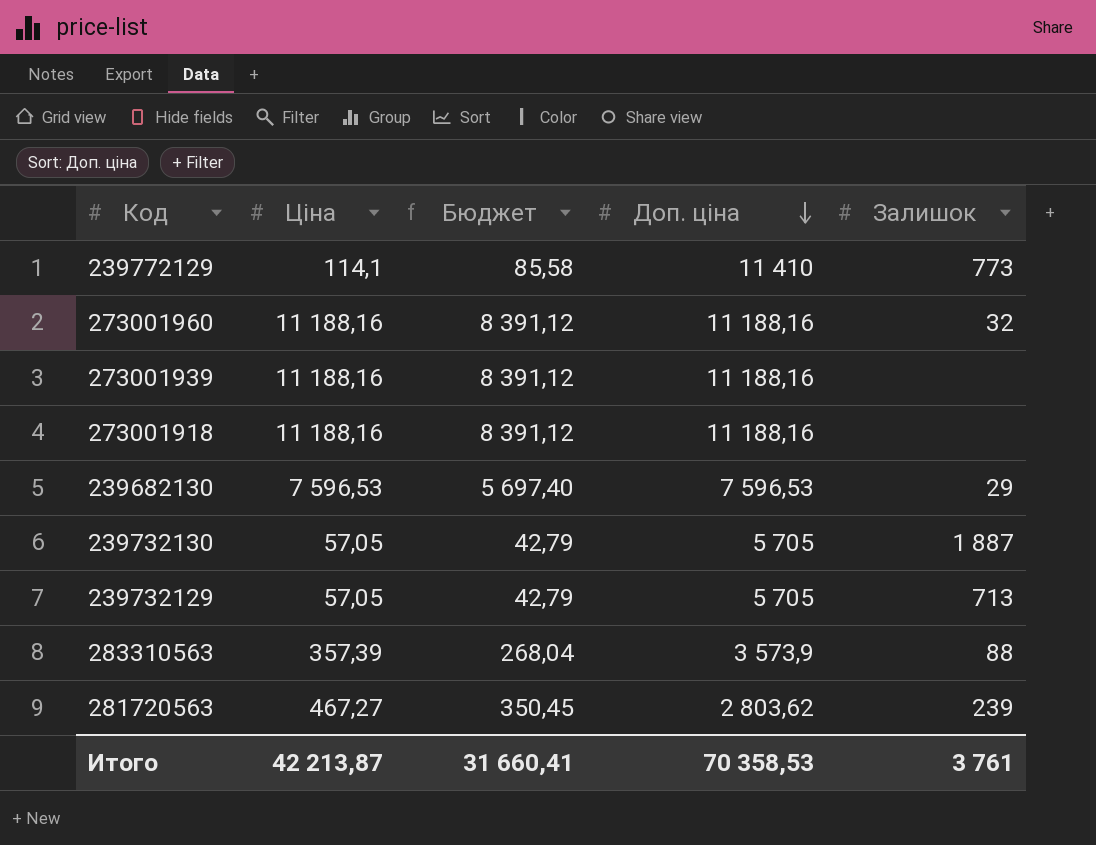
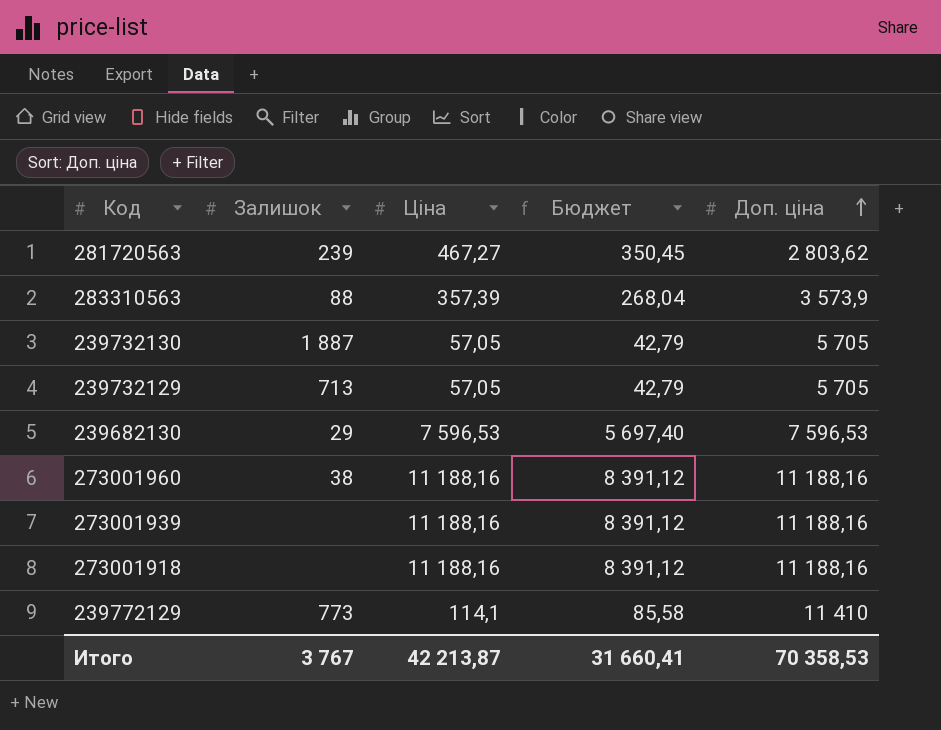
row order: Доп. ціна descending -> Доп. ціна ascending
column Залишок | position: 5 -> 2
273001960 | Залишок: 32 -> 38
Итого | Залишок: 3 761 -> 3 767

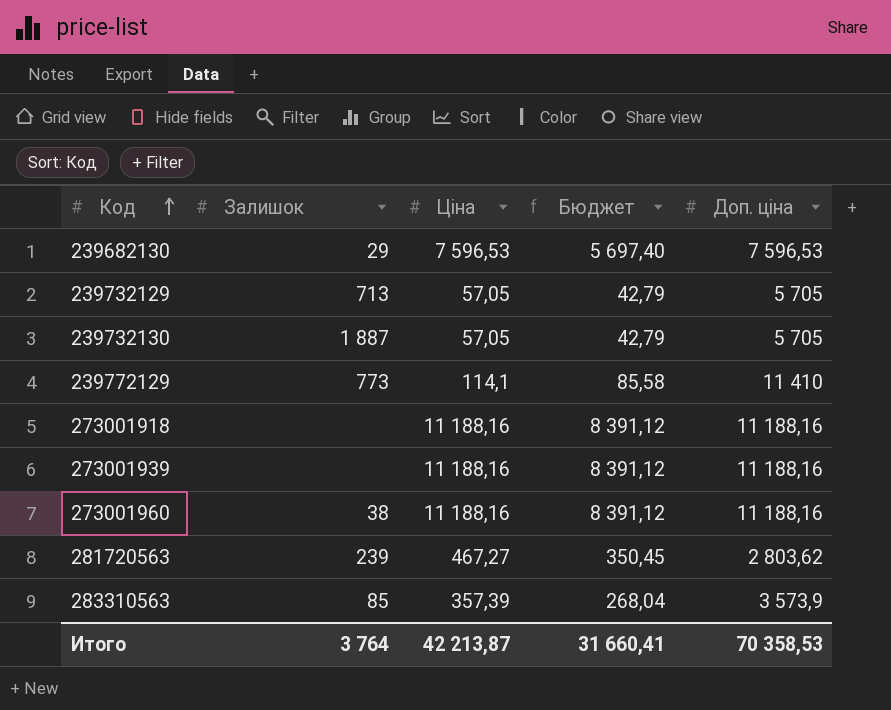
row order: Доп. ціна ascending -> Код ascending
283310563 | Залишок: 88 -> 85
Итого | Залишок: 3 767 -> 3 764

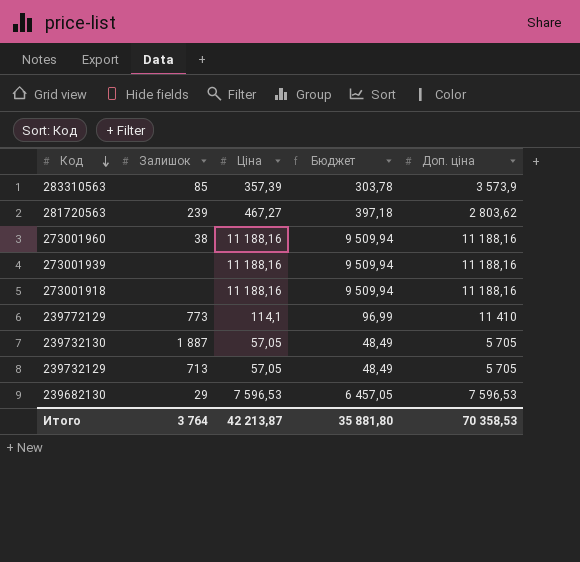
row order: Код ascending -> Код descending
column Бюджет | formula: [Ціна] * 0,75 -> [Ціна] * 0,85
Итого | Бюджет: 31 660,41 -> 35 881,80

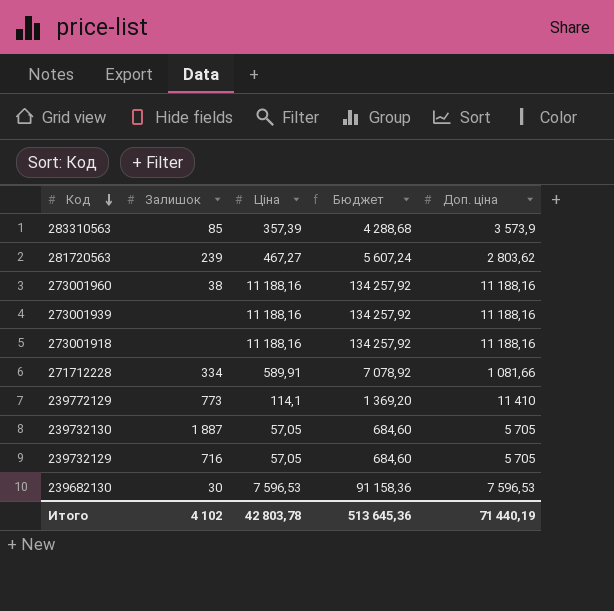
column Бюджет | formula: [Ціна] * 0,85 -> [Ціна] * 12
row 271712228: none -> 334 | 589,91 | 7 078,92 | 1 081,66
239732129 | Залишок: 713 -> 716
239682130 | Залишок: 29 -> 30
Итого | Залишок: 3 764 -> 4 102
Итого | Ціна: 42 213,87 -> 42 803,78
Итого | Бюджет: 35 881,80 -> 513 645,36
Итого | Доп. ціна: 70 358,53 -> 71 440,19

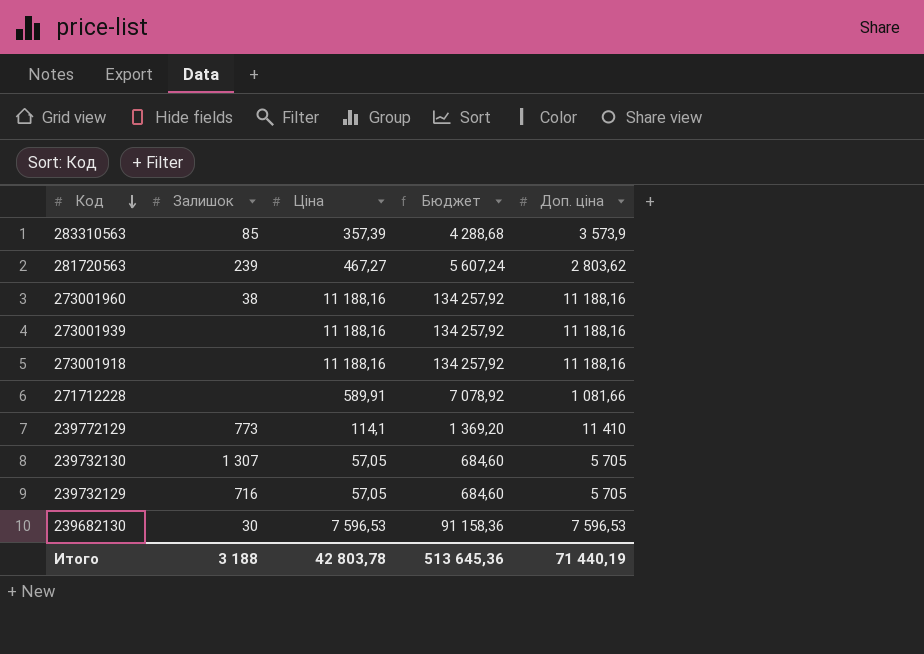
271712228 | Залишок: 334 -> none
239732130 | Залишок: 1 887 -> 1 307
Итого | Залишок: 4 102 -> 3 188

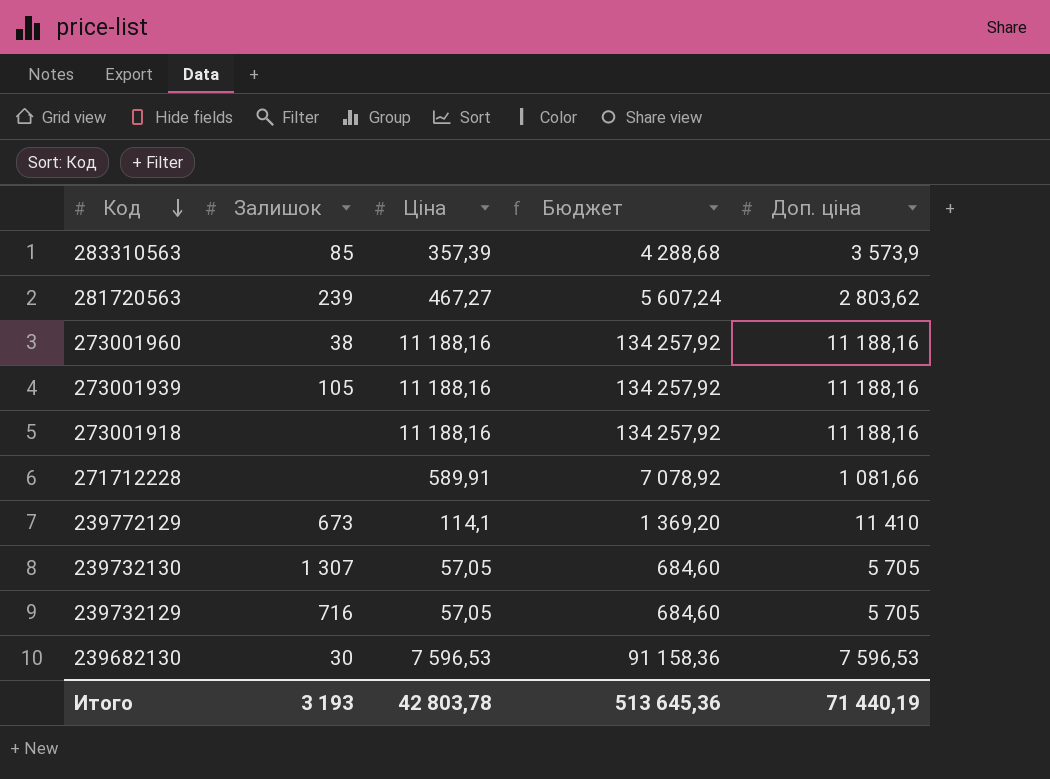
273001939 | Залишок: none -> 105
239772129 | Залишок: 773 -> 673
Итого | Залишок: 3 188 -> 3 193

